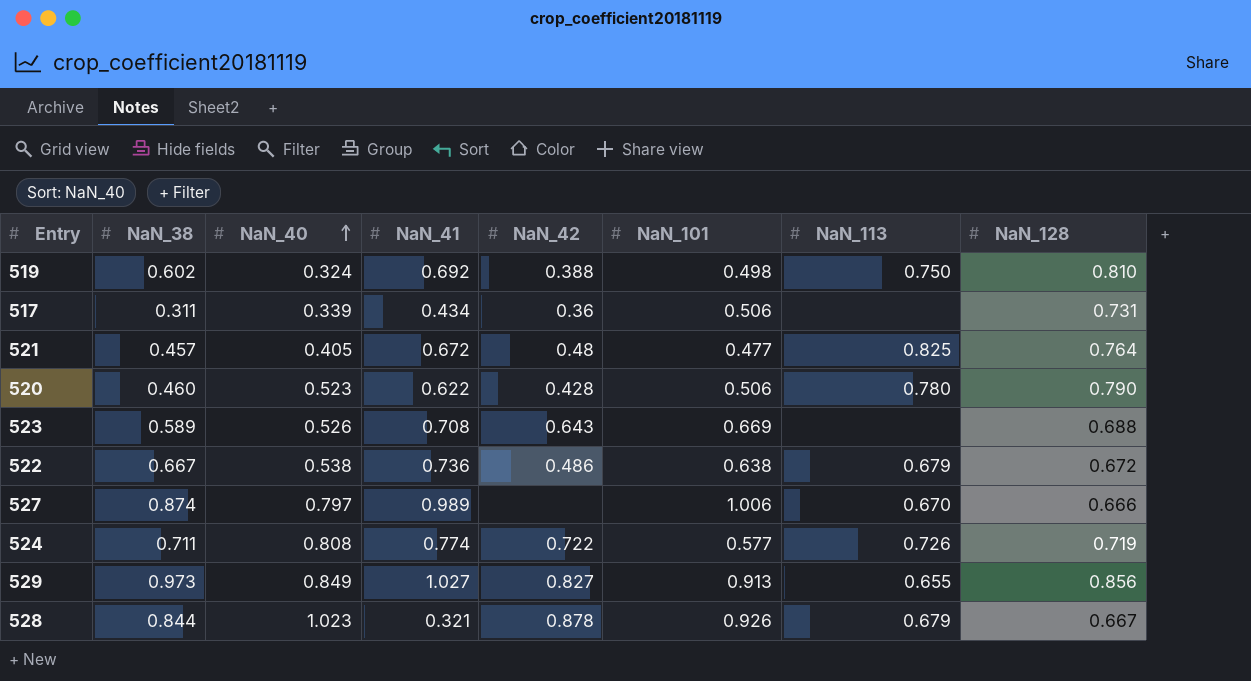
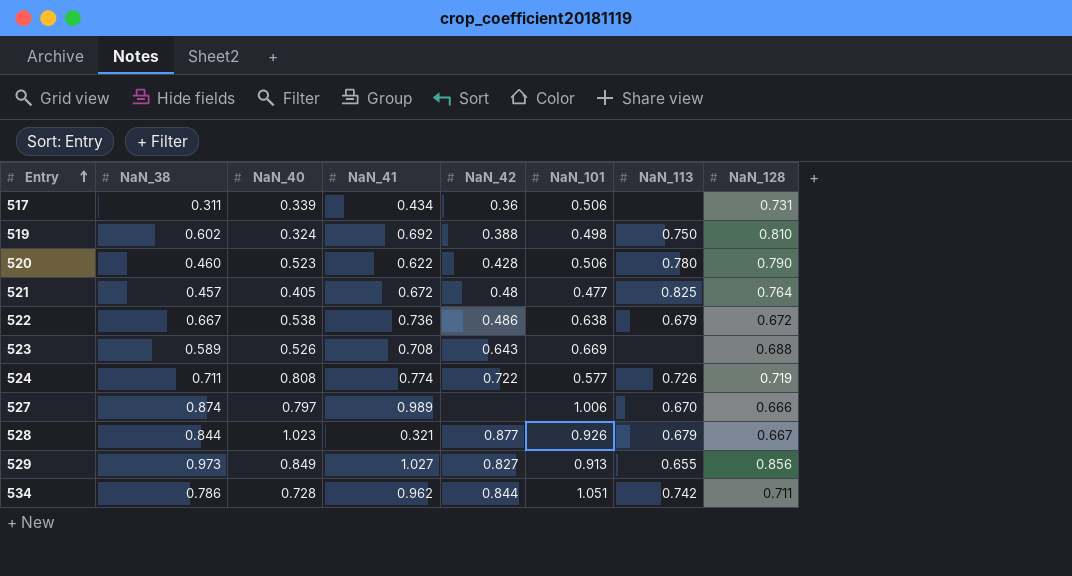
row order: NaN_40 ascending -> Entry ascending
528 | NaN_42: 0.878 -> 0.877
row 534: none -> 0.786 | 0.728 | 0.962 | 0.844 | 1.051 | 0.742 | 0.711

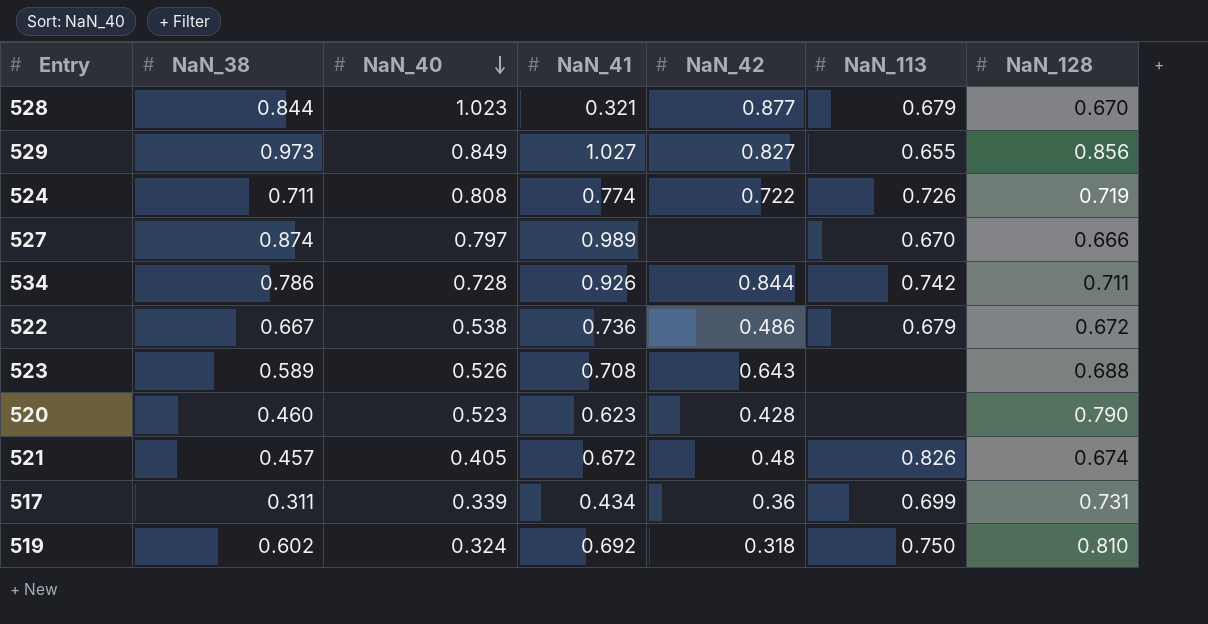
row order: Entry ascending -> NaN_40 descending
column NaN_101 | position: 6 -> none
528 | NaN_128: 0.667 -> 0.670
534 | NaN_41: 0.962 -> 0.926
520 | NaN_41: 0.622 -> 0.623
520 | NaN_113: 0.780 -> none
521 | NaN_113: 0.825 -> 0.826
521 | NaN_128: 0.764 -> 0.674
517 | NaN_113: none -> 0.699
519 | NaN_42: 0.388 -> 0.318

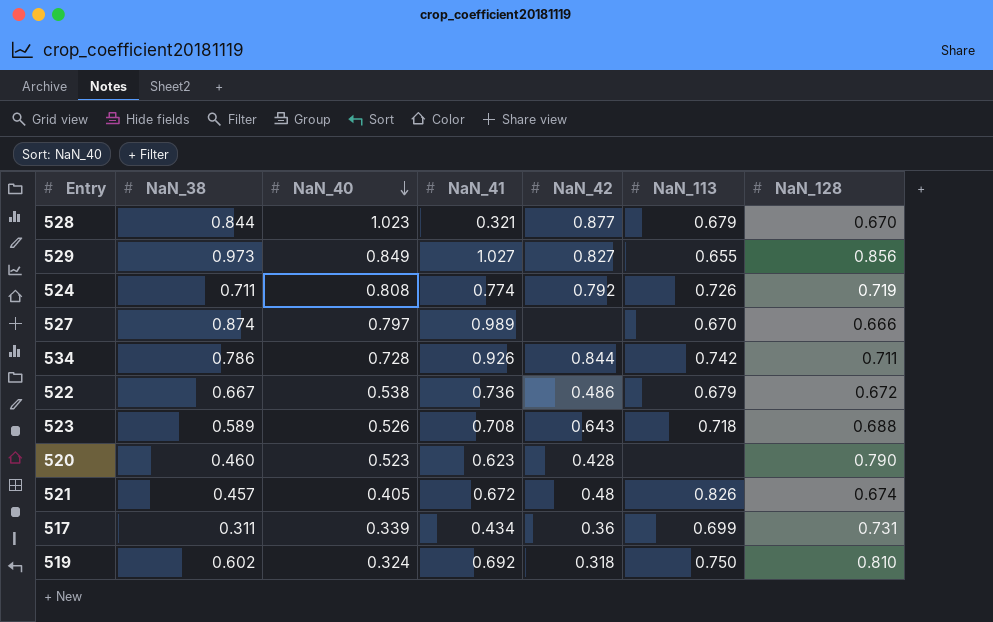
524 | NaN_42: 0.722 -> 0.792
523 | NaN_113: none -> 0.718

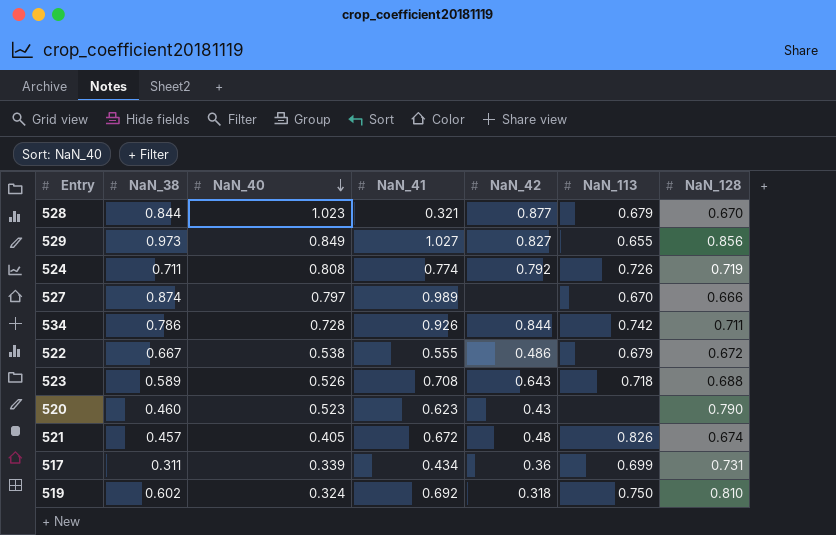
522 | NaN_41: 0.736 -> 0.555
520 | NaN_42: 0.428 -> 0.43

